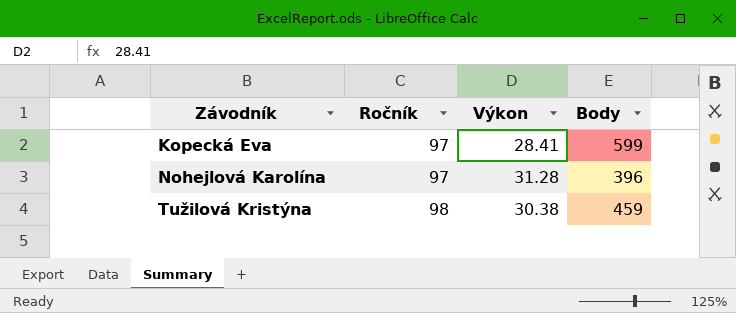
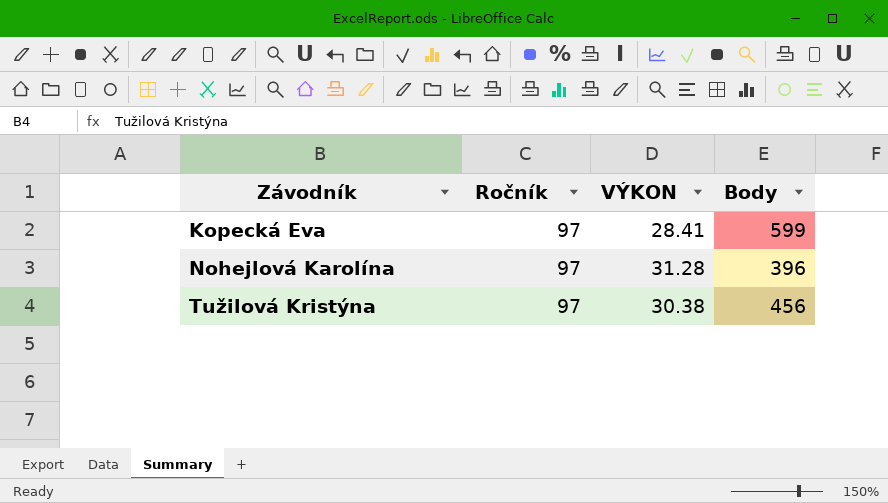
column name: Výkon -> VÝKON
Tužilová Kristýna | Ročník: 98 -> 97
Tužilová Kristýna | Body: 459 -> 456

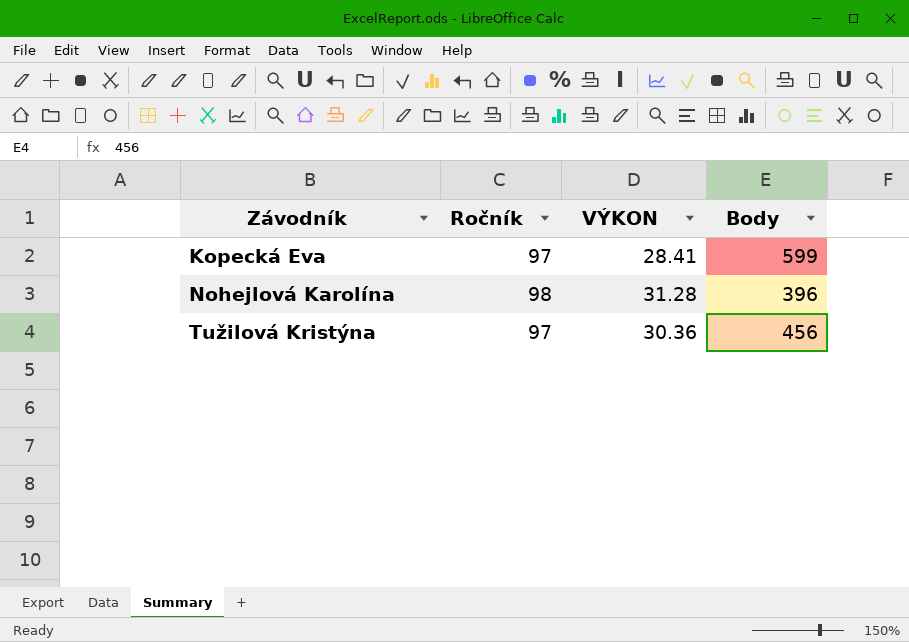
Nohejlová Karolína | Ročník: 97 -> 98
Tužilová Kristýna | VÝKON: 30.38 -> 30.36

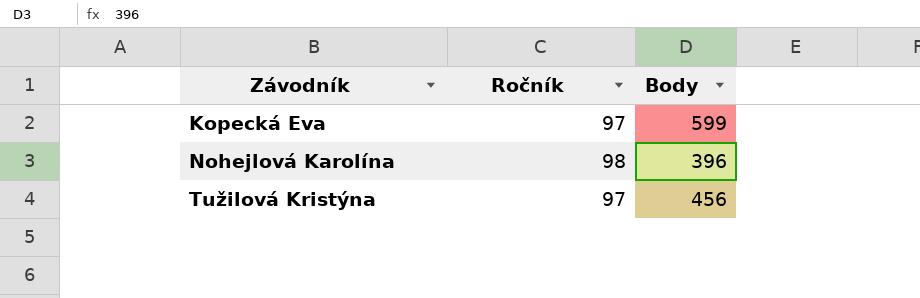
column VÝKON | position: 3 -> none

